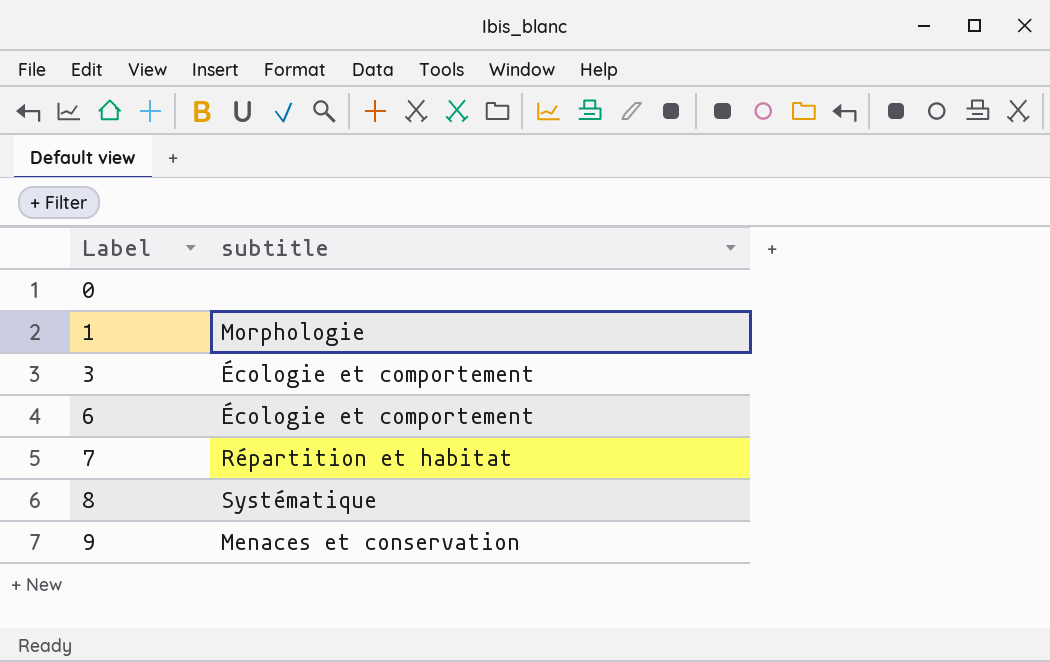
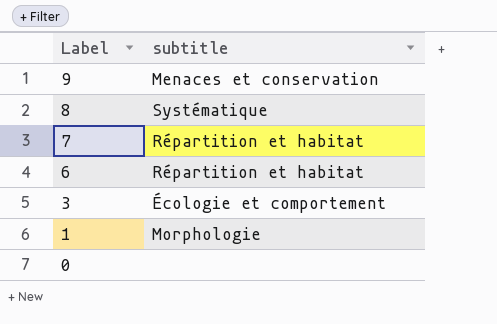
row order: Label ascending -> Label descending
6 | subtitle: Écologie et comportement -> Répartition et habitat

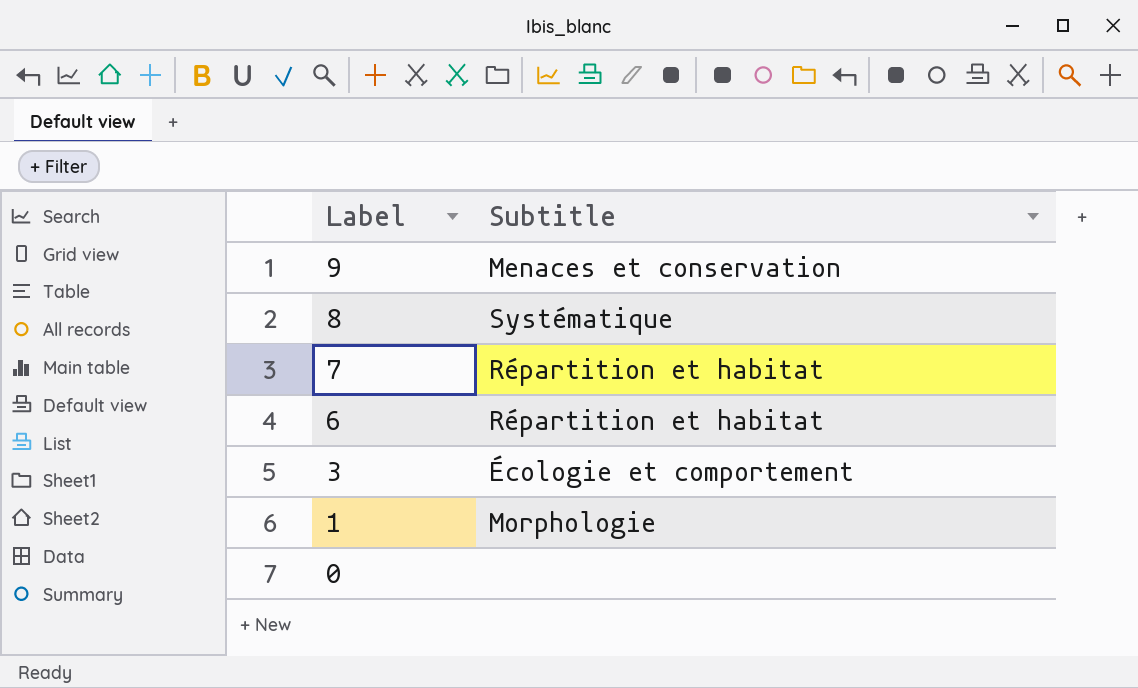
column name: subtitle -> Subtitle

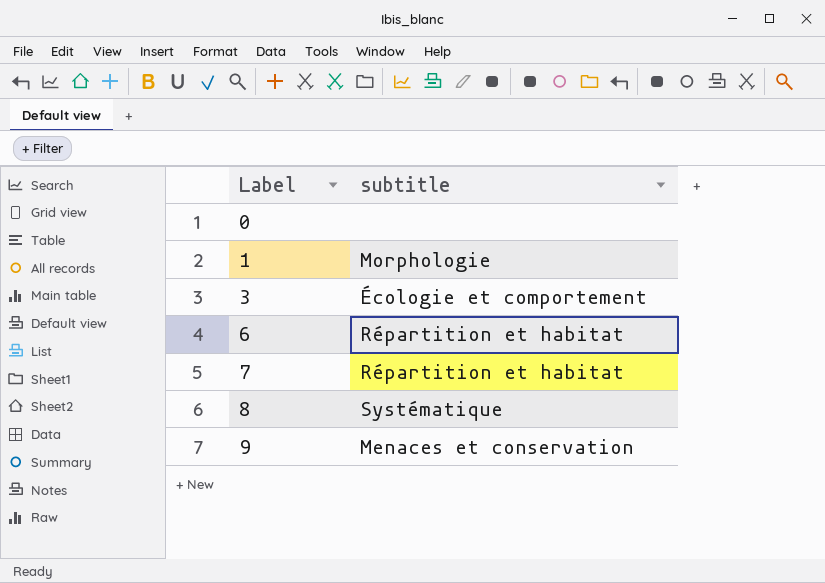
row order: Label descending -> Label ascending
column name: Subtitle -> subtitle

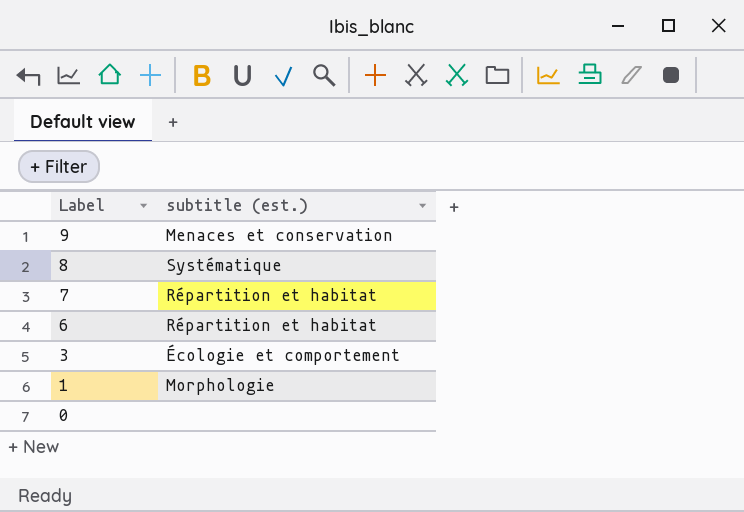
row order: Label ascending -> Label descending
column name: subtitle -> subtitle (est.)

